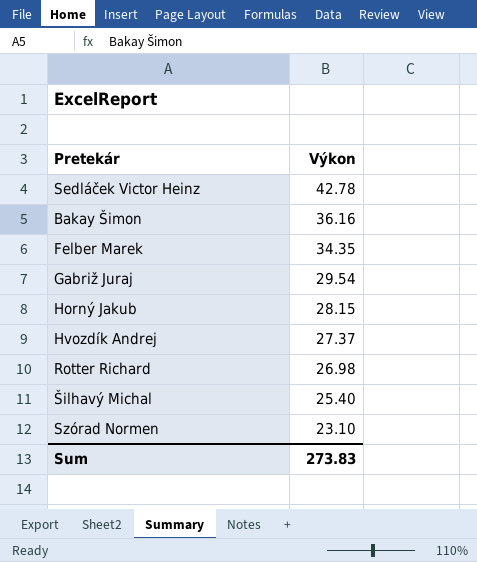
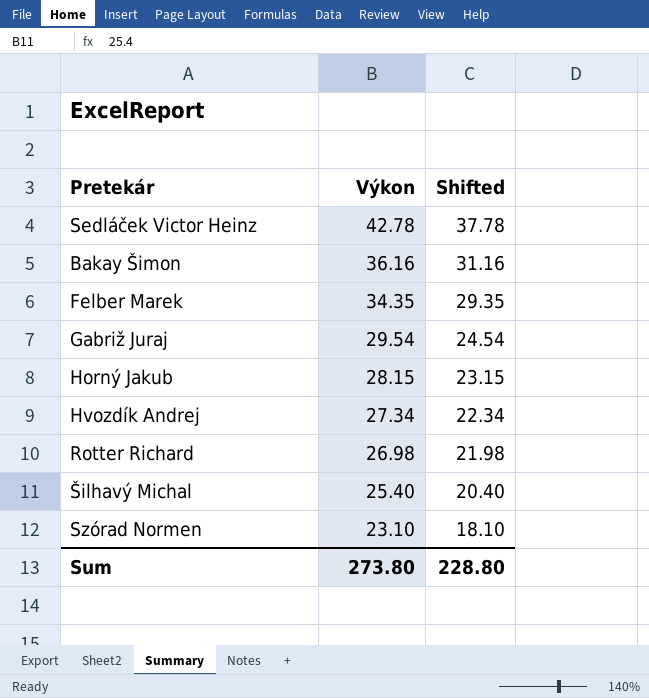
column Shifted | formula: none -> [Výkon] - 5
Hvozdík Andrej | Výkon: 27.37 -> 27.34
Sum | Výkon: 273.83 -> 273.80

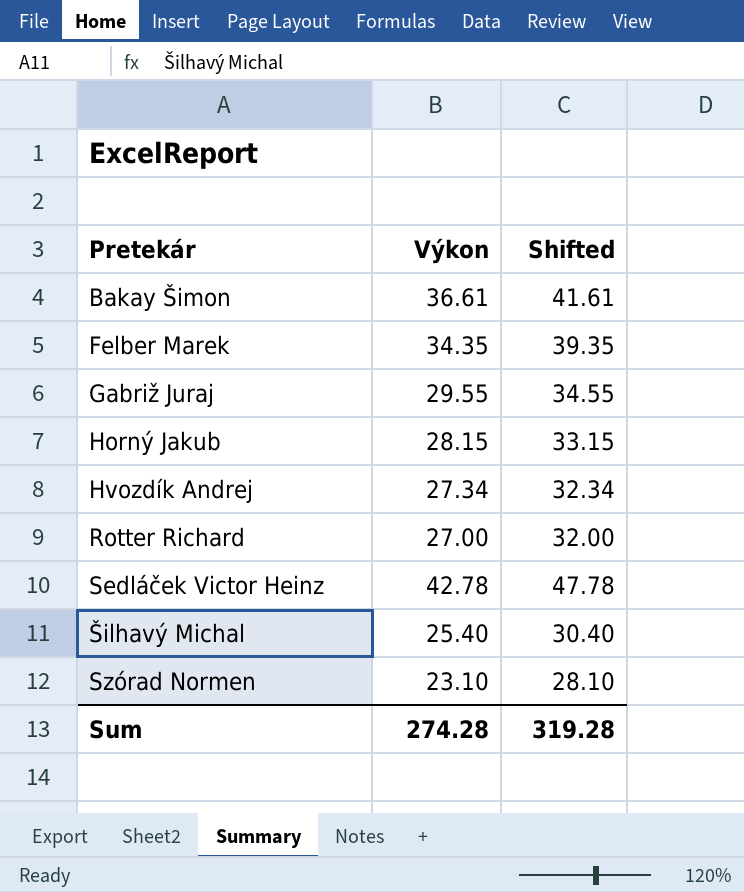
row order: Výkon descending -> Pretekár ascending
column Shifted | formula: [Výkon] - 5 -> [Výkon] + 5
Bakay Šimon | Výkon: 36.16 -> 36.61
Gabriž Juraj | Výkon: 29.54 -> 29.55
Rotter Richard | Výkon: 26.98 -> 27.00
Sum | Výkon: 273.80 -> 274.28
Sum | Shifted: 228.80 -> 319.28

